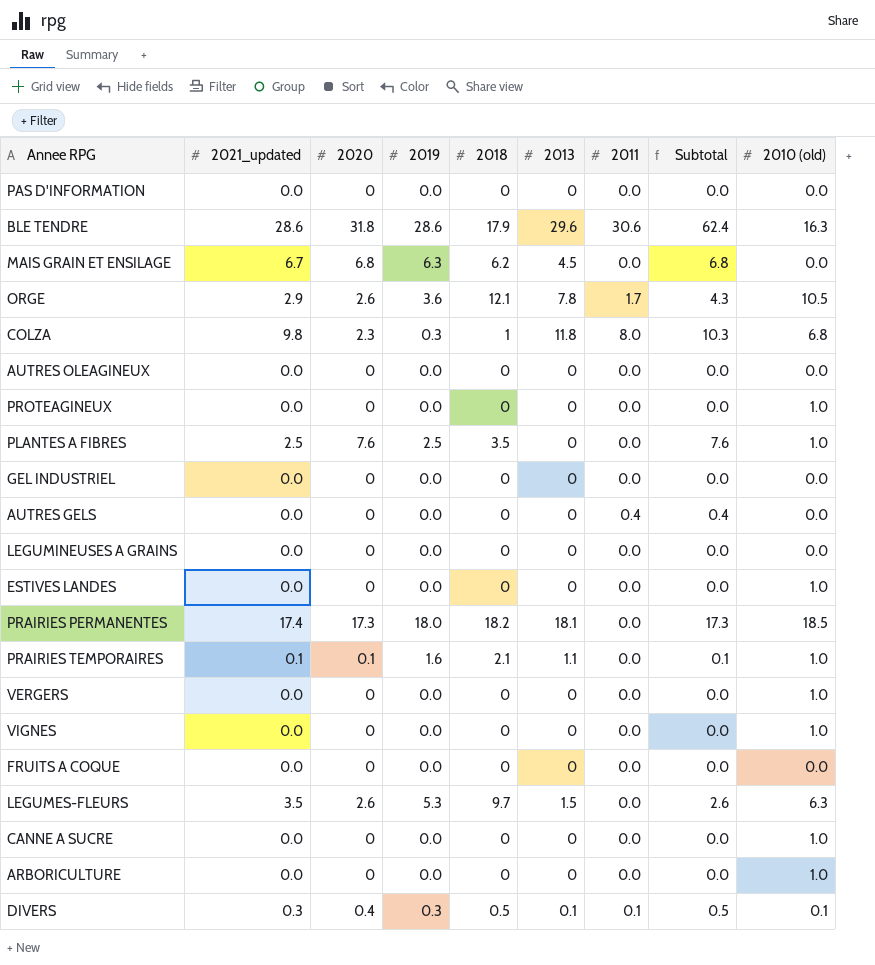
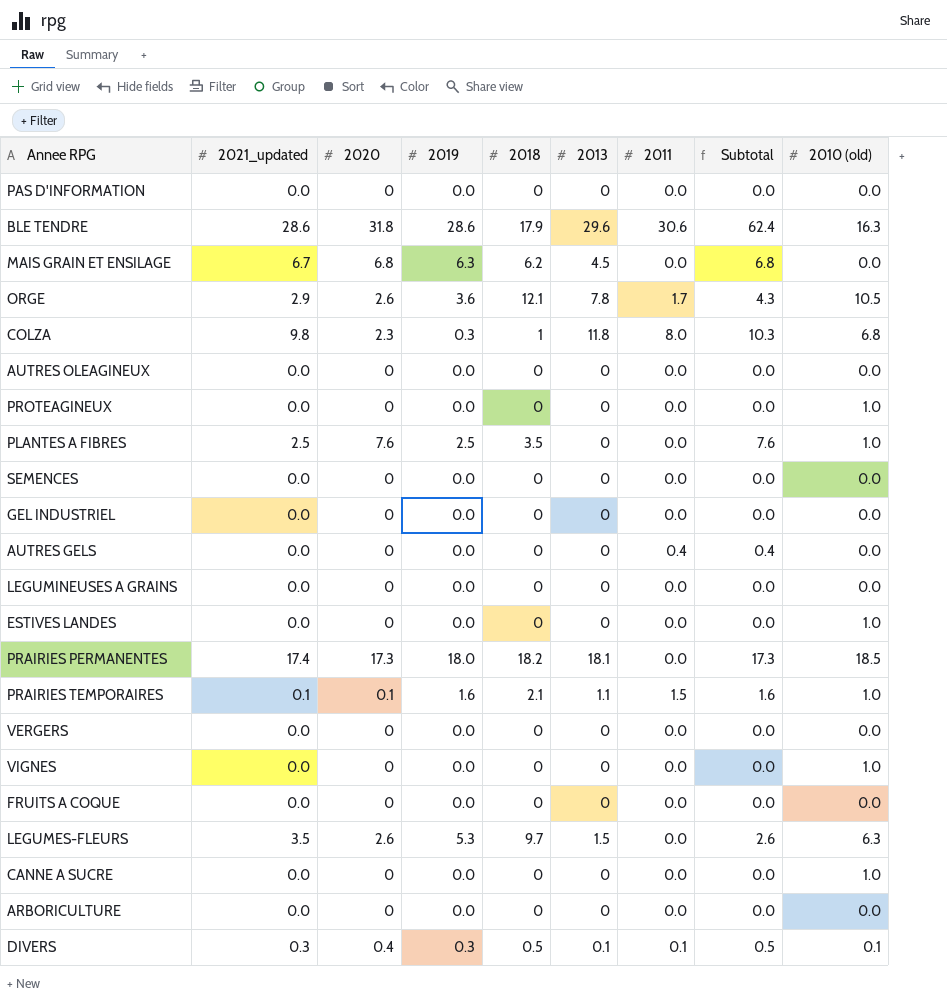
row SEMENCES: none -> 0.0 | 0 | 0.0 | 0 | 0 | 0.0 | 0.0 | 0.0
PRAIRIES TEMPORAIRES | 2011: 0.0 -> 1.5
PRAIRIES TEMPORAIRES | Subtotal: 0.1 -> 1.6
VERGERS | 2010 (old): 1.0 -> 0.0
ARBORICULTURE | 2010 (old): 1.0 -> 0.0

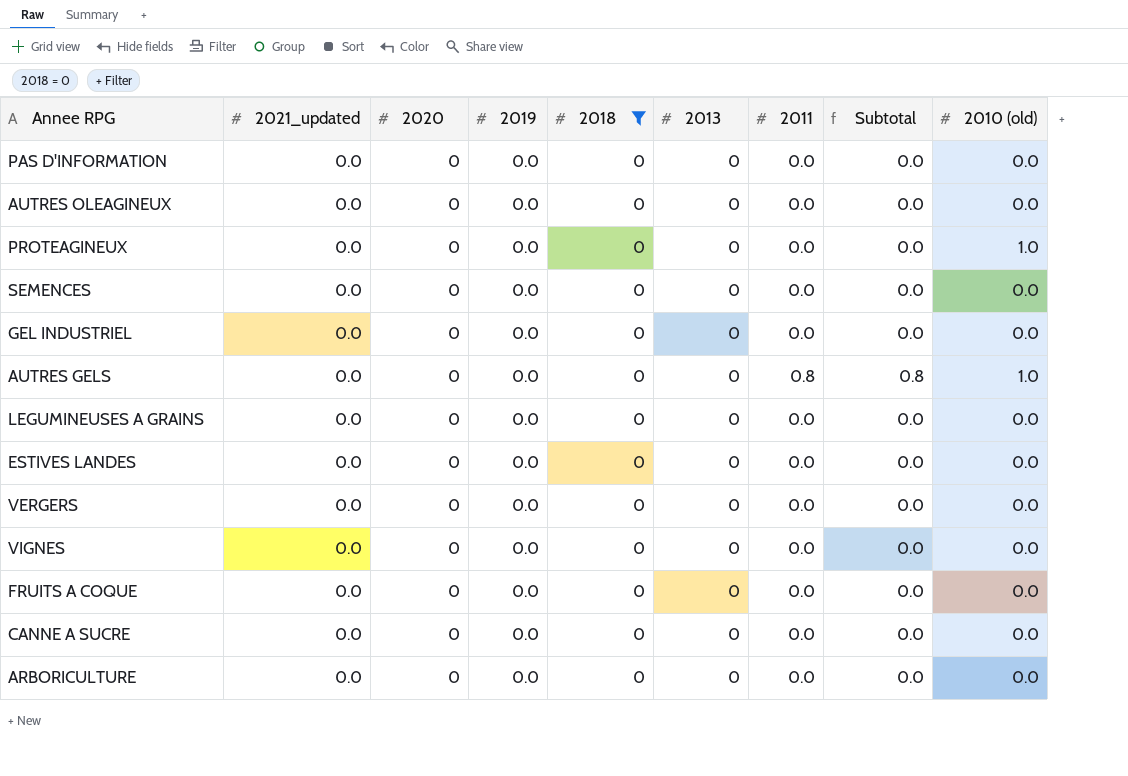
filter: none -> 2018 = 0
AUTRES GELS | 2011: 0.4 -> 0.8
AUTRES GELS | Subtotal: 0.4 -> 0.8
AUTRES GELS | 2010 (old): 0.0 -> 1.0
ESTIVES LANDES | 2010 (old): 1.0 -> 0.0
VIGNES | 2010 (old): 1.0 -> 0.0
CANNE A SUCRE | 2010 (old): 1.0 -> 0.0

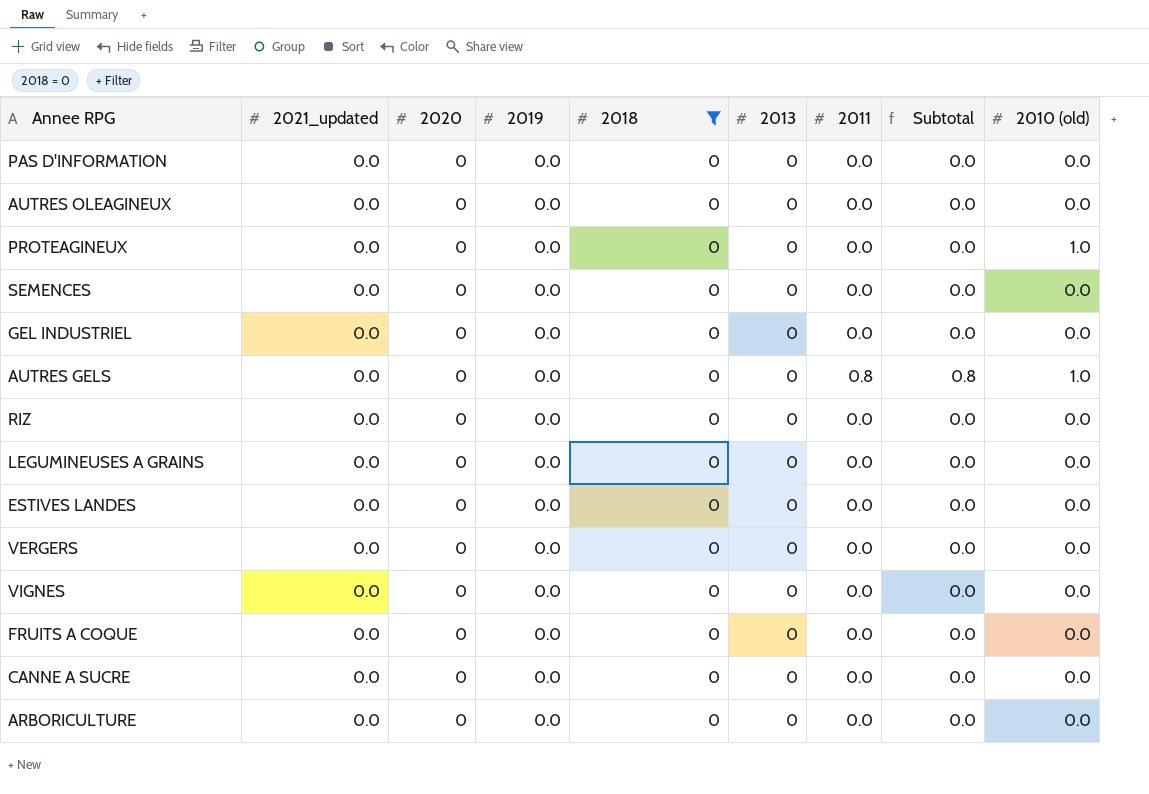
row RIZ: none -> 0.0 | 0 | 0.0 | 0 | 0 | 0.0 | 0.0 | 0.0

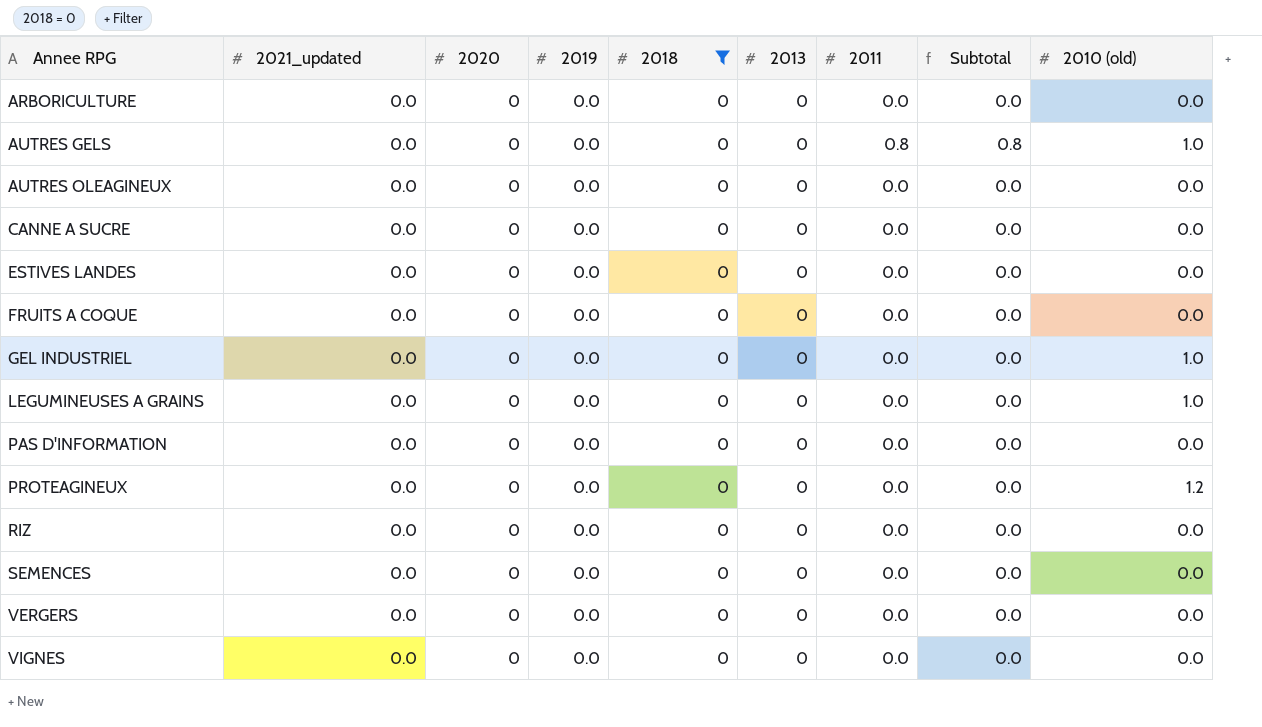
row order: none -> Annee RPG ascending
GEL INDUSTRIEL | 2010 (old): 0.0 -> 1.0
LEGUMINEUSES A GRAINS | 2010 (old): 0.0 -> 1.0
PROTEAGINEUX | 2010 (old): 1.0 -> 1.2

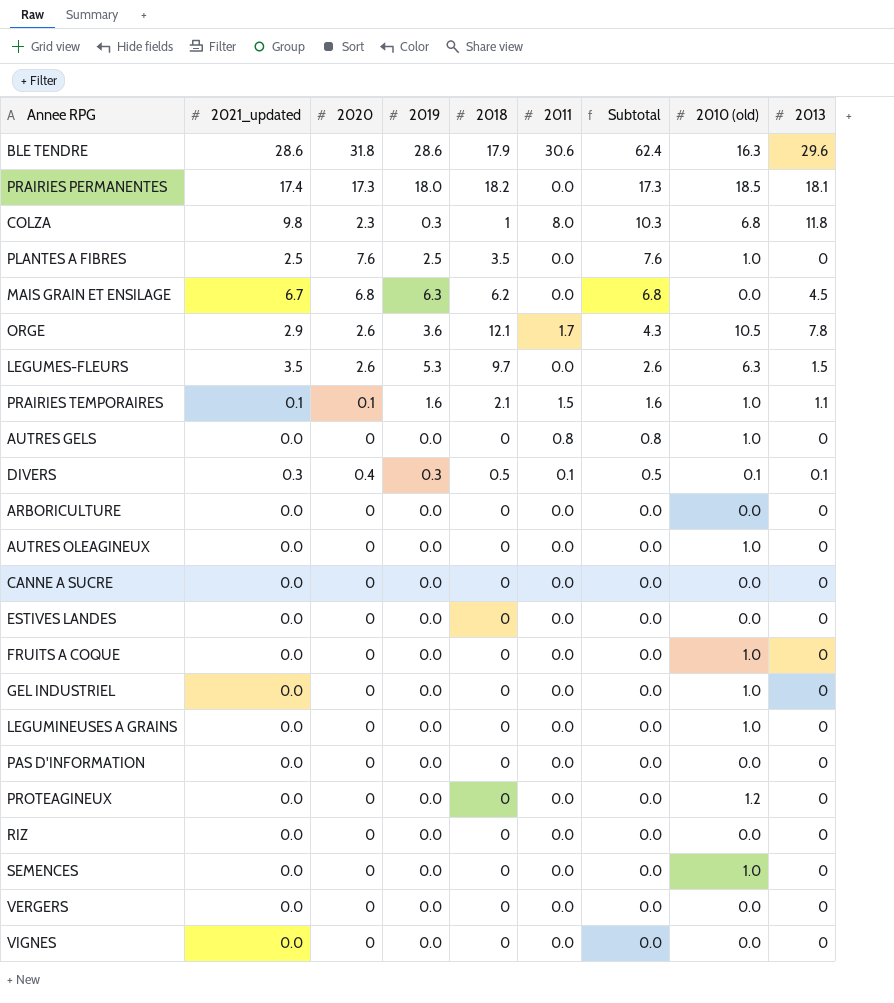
filter: 2018 = 0 -> none
row order: Annee RPG ascending -> Subtotal descending
column 2013 | position: 6 -> 9
AUTRES OLEAGINEUX | 2010 (old): 0.0 -> 1.0
FRUITS A COQUE | 2010 (old): 0.0 -> 1.0
SEMENCES | 2010 (old): 0.0 -> 1.0

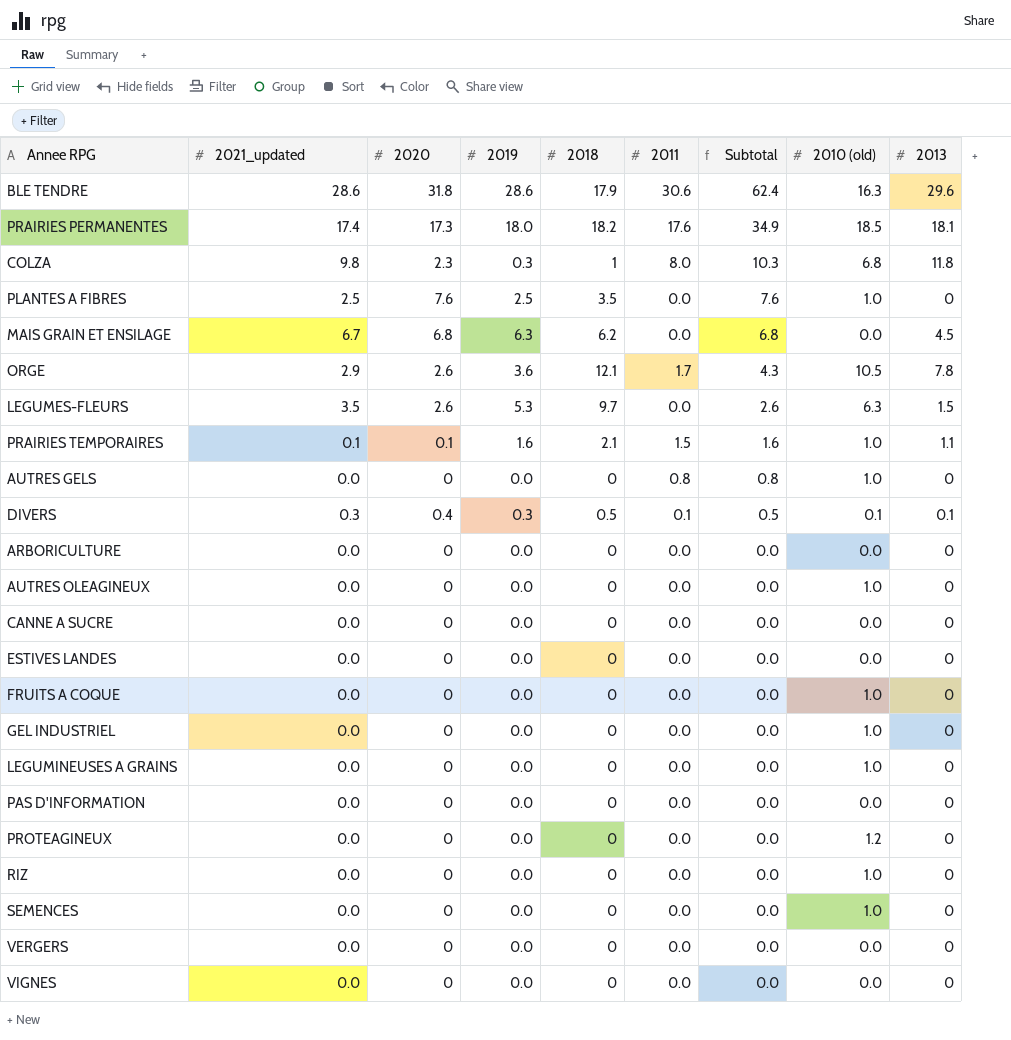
PRAIRIES PERMANENTES | 2011: 0.0 -> 17.6
PRAIRIES PERMANENTES | Subtotal: 17.3 -> 34.9
RIZ | 2010 (old): 0.0 -> 1.0

